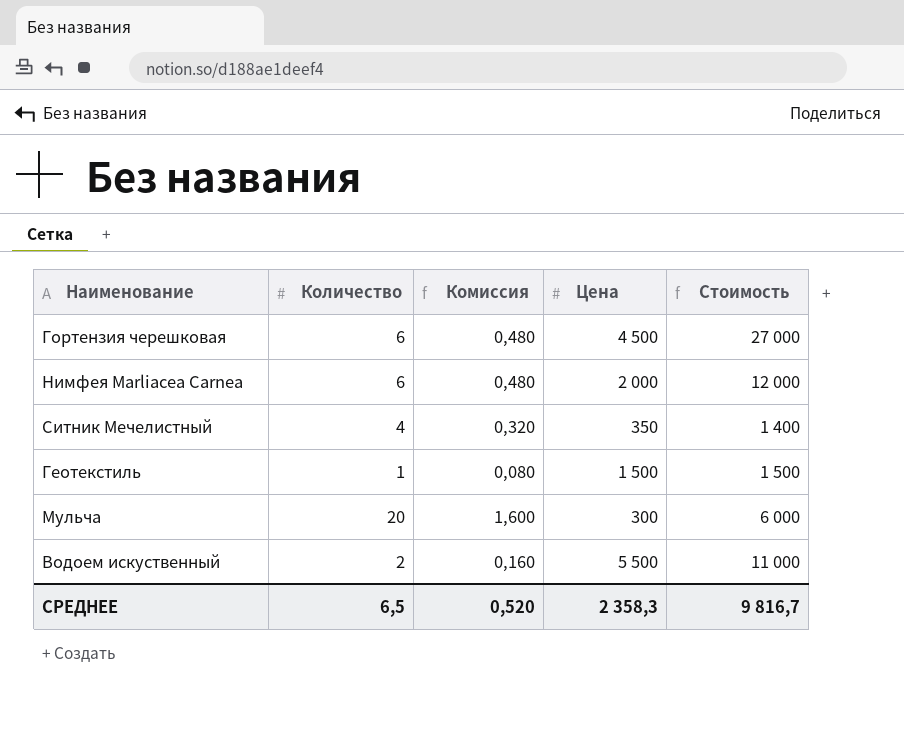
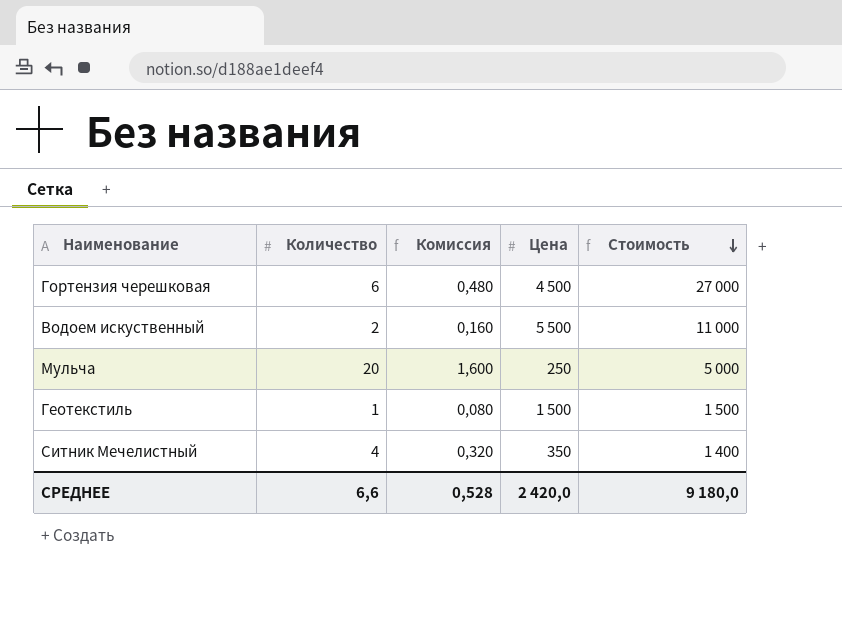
row order: none -> Стоимость descending
row Нимфея Marliacea Carnea: 6 | 0,480 | 2 000 | 12 000 -> none
Мульча | Цена: 300 -> 250
Мульча | Стоимость: 6 000 -> 5 000
СРЕДНЕЕ | Количество: 6,5 -> 6,6
СРЕДНЕЕ | Комиссия: 0,520 -> 0,528
СРЕДНЕЕ | Цена: 2 358,3 -> 2 420,0
СРЕДНЕЕ | Стоимость: 9 816,7 -> 9 180,0

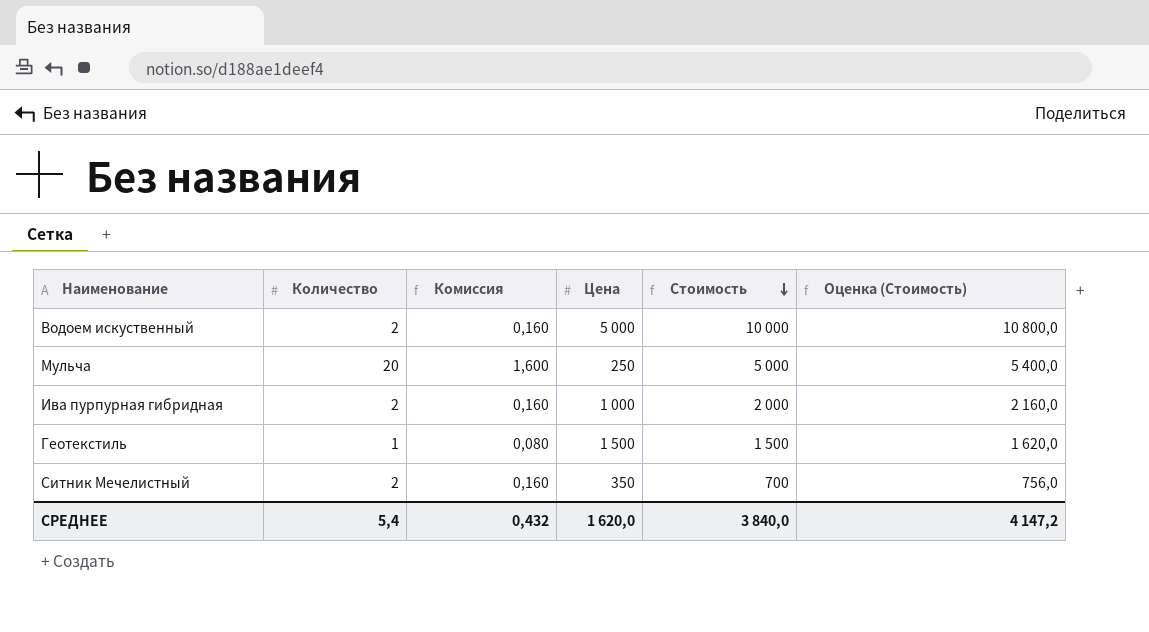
column Оценка (Стоимость) | formula: none -> [Стоимость] * 1,08
row Гортензия черешковая: 6 | 0,480 | 4 500 | 27 000 -> none
Водоем искуственный | Цена: 5 500 -> 5 000
Водоем искуственный | Стоимость: 11 000 -> 10 000
row Ива пурпурная гибридная: none -> 2 | 0,160 | 1 000 | 2 000 | 2 160,0
Ситник Мечелистный | Количество: 4 -> 2
Ситник Мечелистный | Комиссия: 0,320 -> 0,160
Ситник Мечелистный | Стоимость: 1 400 -> 700
СРЕДНЕЕ | Количество: 6,6 -> 5,4
СРЕДНЕЕ | Комиссия: 0,528 -> 0,432
СРЕДНЕЕ | Цена: 2 420,0 -> 1 620,0
СРЕДНЕЕ | Стоимость: 9 180,0 -> 3 840,0

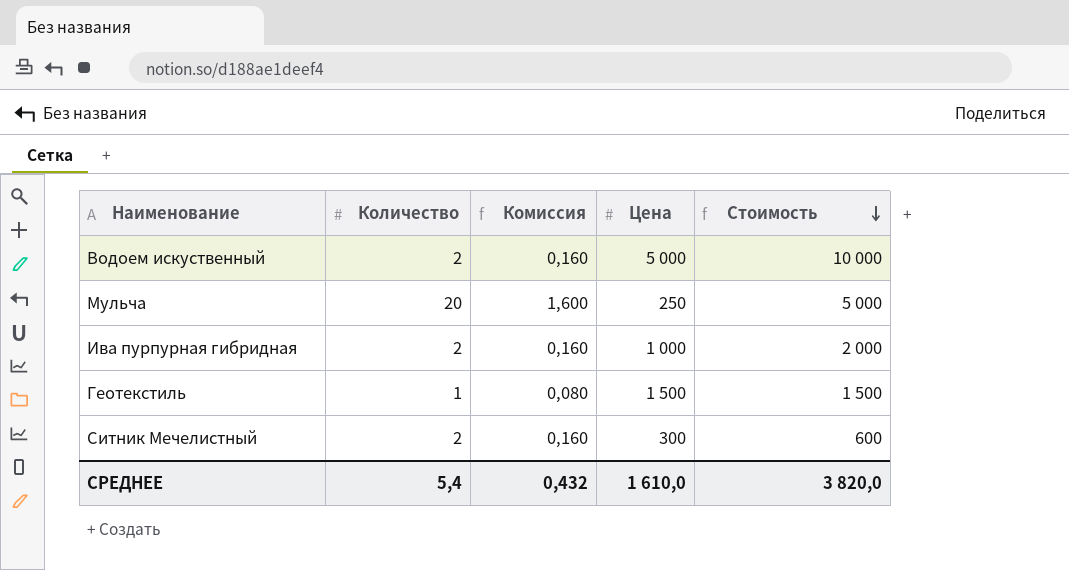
column Оценка (Стоимость) | formula: [Стоимость] * 1,08 -> none
Ситник Мечелистный | Цена: 350 -> 300
Ситник Мечелистный | Стоимость: 700 -> 600
СРЕДНЕЕ | Цена: 1 620,0 -> 1 610,0
СРЕДНЕЕ | Стоимость: 3 840,0 -> 3 820,0

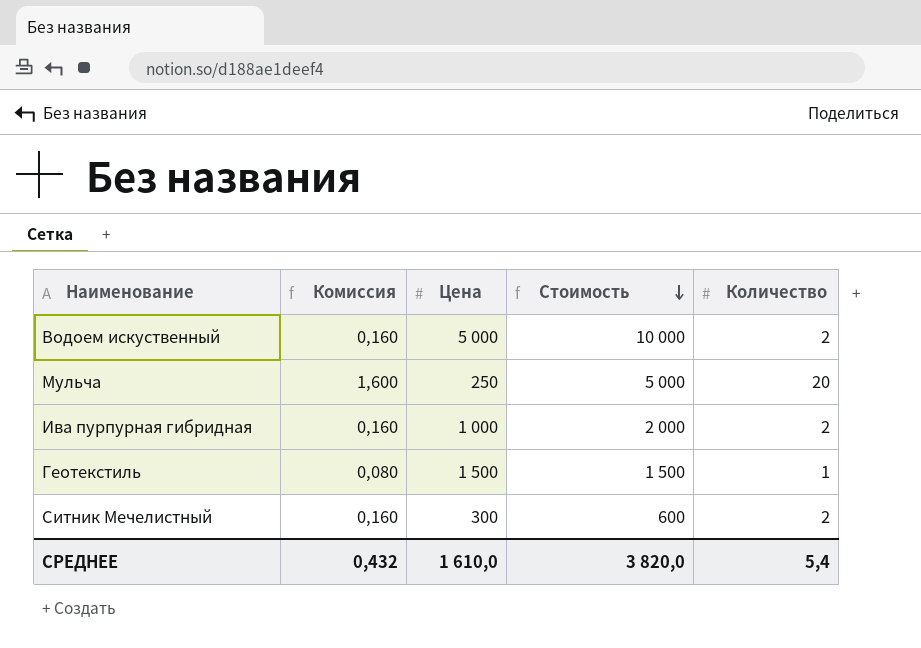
column Количество | position: 2 -> 5

